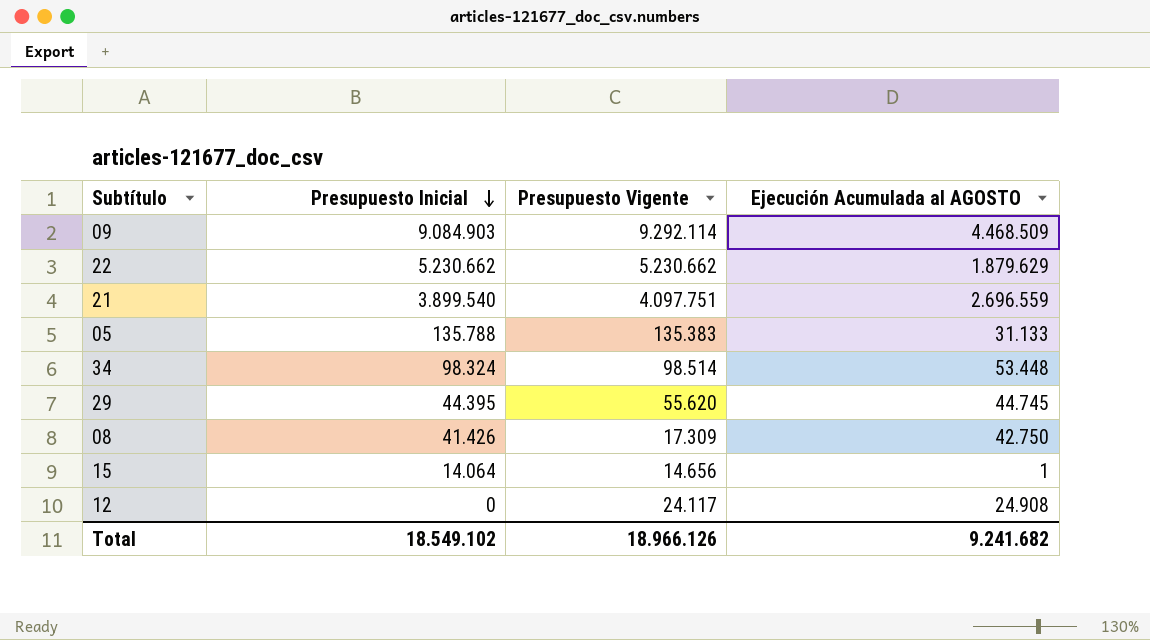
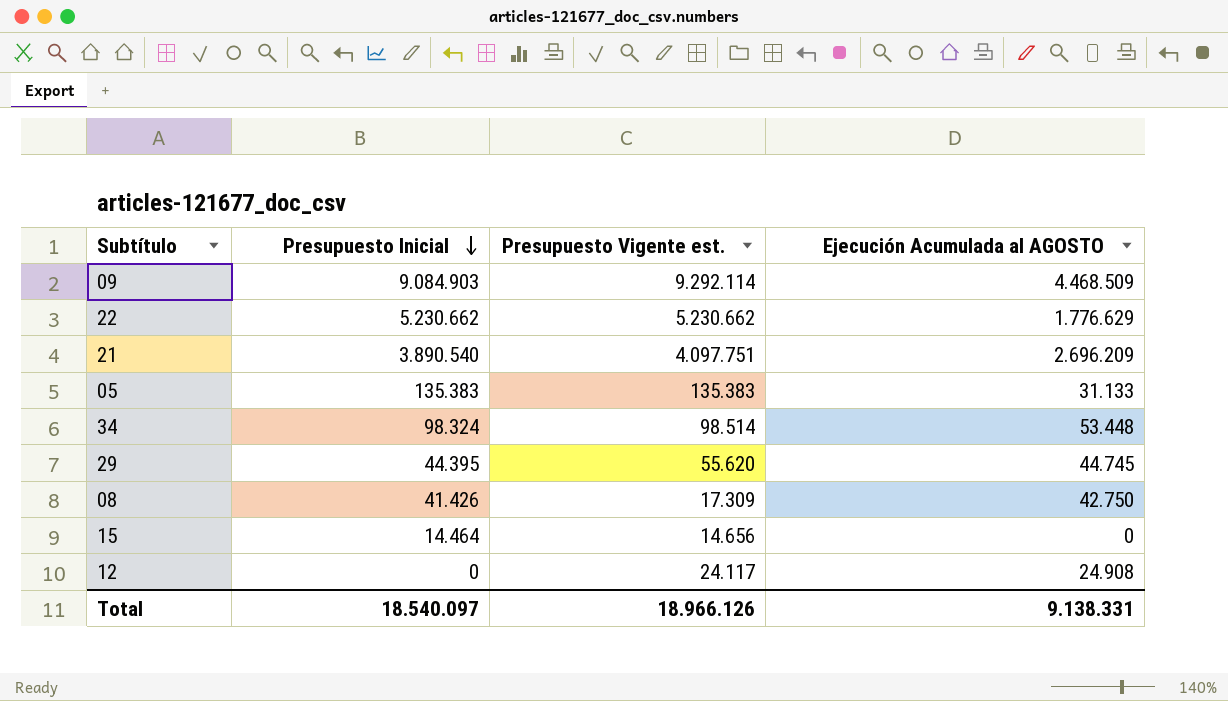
column name: Presupuesto Vigente -> Presupuesto Vigente est.
22 | Ejecución Acumulada al AGOSTO: 1.879.629 -> 1.776.629
21 | Presupuesto Inicial: 3.899.540 -> 3.890.540
21 | Ejecución Acumulada al AGOSTO: 2.696.559 -> 2.696.209
05 | Presupuesto Inicial: 135.788 -> 135.383
15 | Presupuesto Inicial: 14.064 -> 14.464
15 | Ejecución Acumulada al AGOSTO: 1 -> 0
Total | Presupuesto Inicial: 18.549.102 -> 18.540.097
Total | Ejecución Acumulada al AGOSTO: 9.241.682 -> 9.138.331

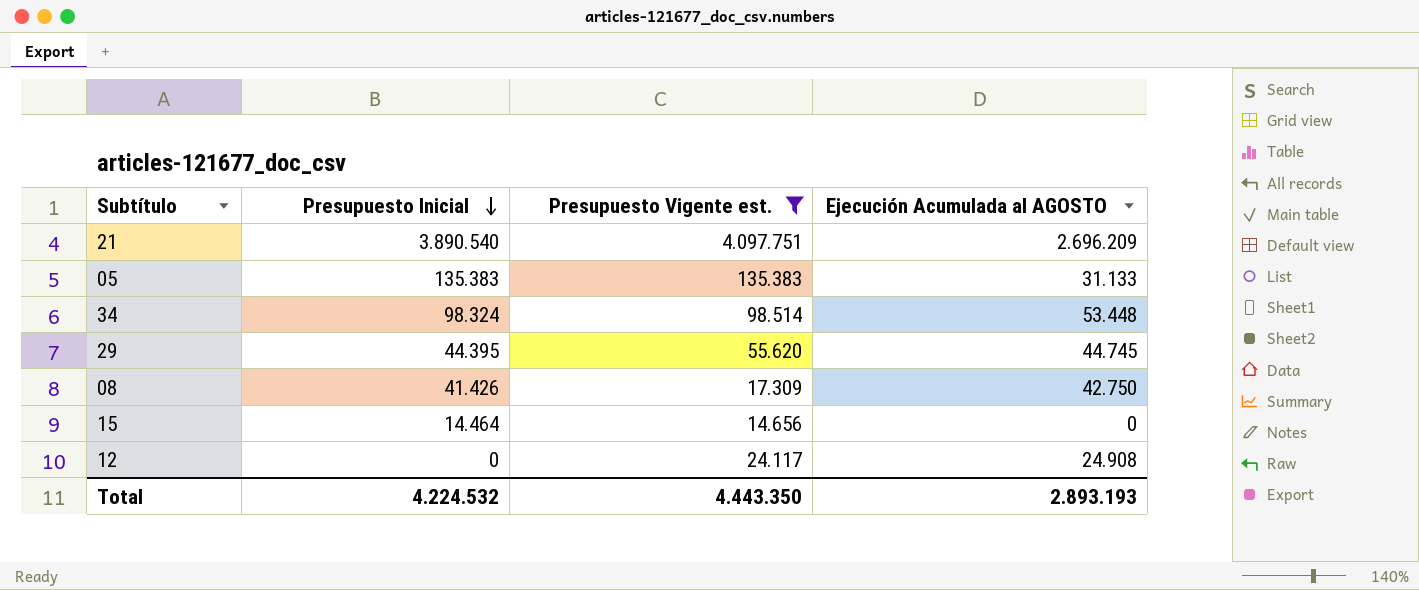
filter: none -> Presupuesto Vigente est. <= 4.097.751
Total | Presupuesto Inicial: 18.540.097 -> 4.224.532
Total | Presupuesto Vigente est.: 18.966.126 -> 4.443.350
Total | Ejecución Acumulada al AGOSTO: 9.138.331 -> 2.893.193

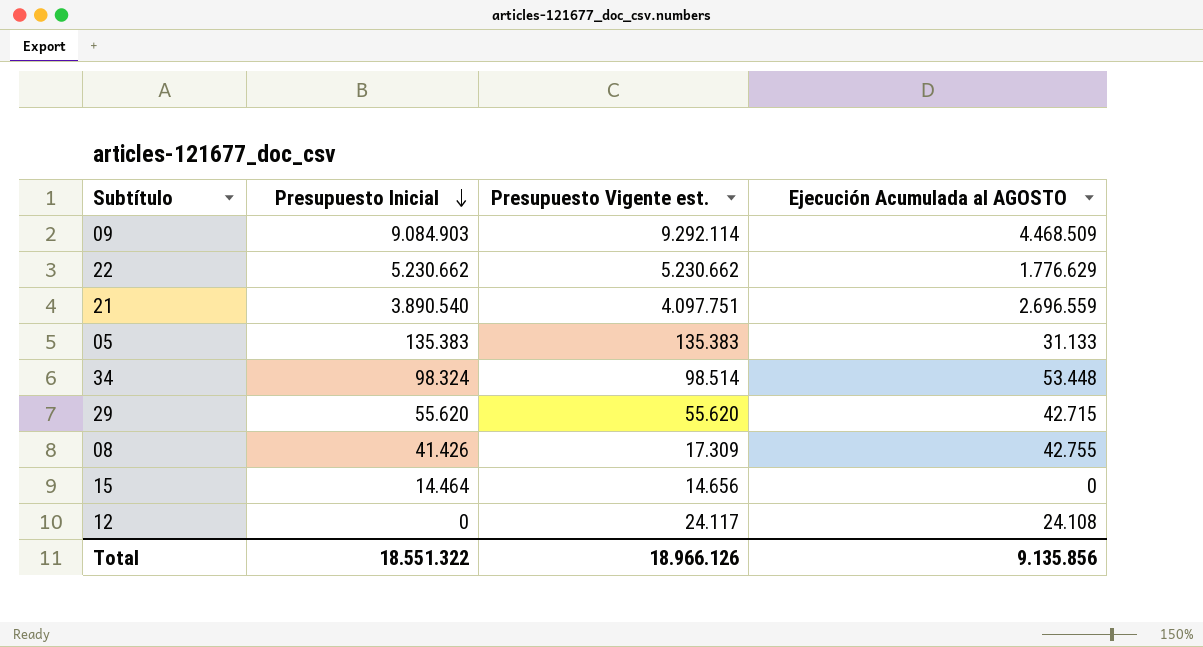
filter: Presupuesto Vigente est. <= 4.097.751 -> none
21 | Ejecución Acumulada al AGOSTO: 2.696.209 -> 2.696.559
29 | Presupuesto Inicial: 44.395 -> 55.620
29 | Ejecución Acumulada al AGOSTO: 44.745 -> 42.715
08 | Ejecución Acumulada al AGOSTO: 42.750 -> 42.755
12 | Ejecución Acumulada al AGOSTO: 24.908 -> 24.108
Total | Presupuesto Inicial: 4.224.532 -> 18.551.322
Total | Presupuesto Vigente est.: 4.443.350 -> 18.966.126
Total | Ejecución Acumulada al AGOSTO: 2.893.193 -> 9.135.856

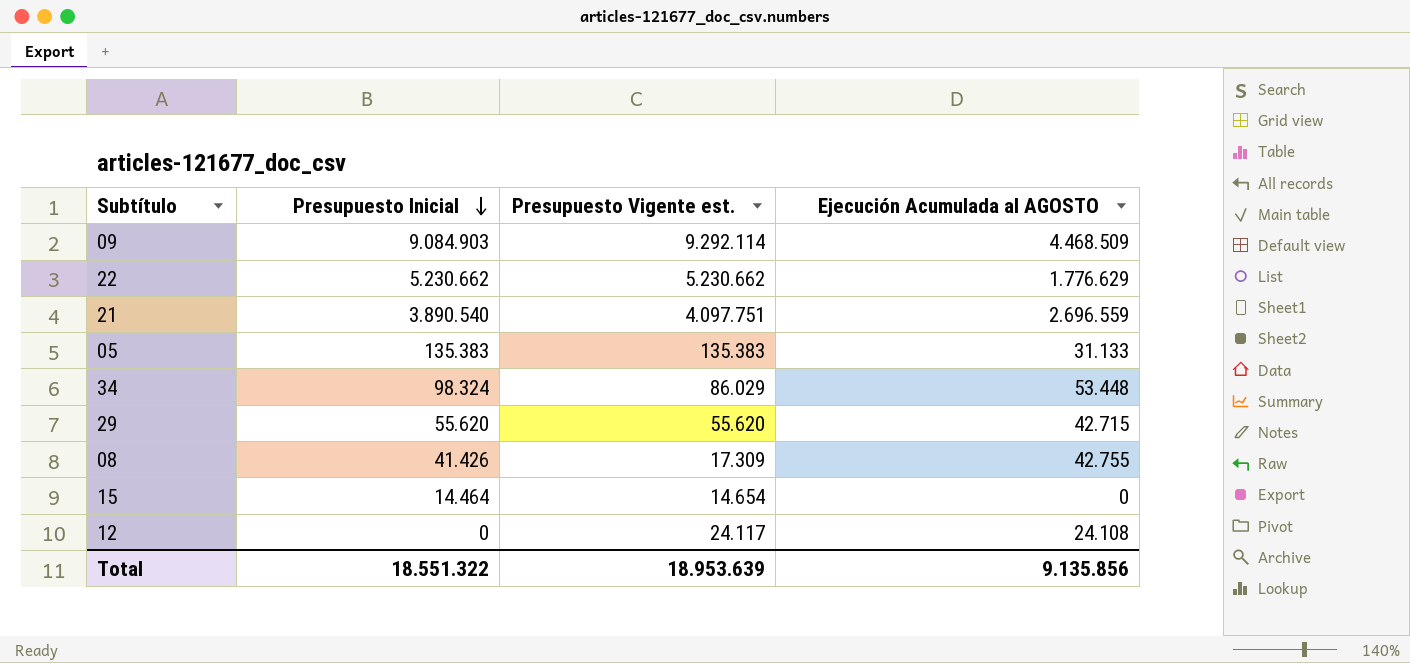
34 | Presupuesto Vigente est.: 98.514 -> 86.029
15 | Presupuesto Vigente est.: 14.656 -> 14.654
Total | Presupuesto Vigente est.: 18.966.126 -> 18.953.639

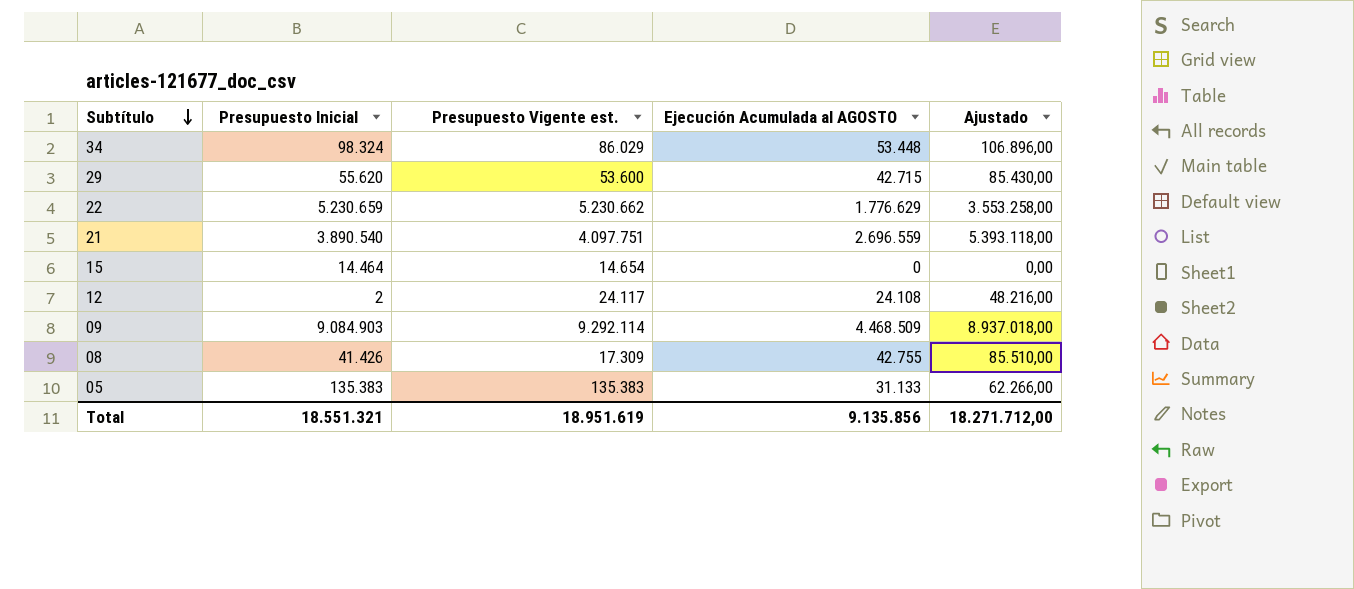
row order: Presupuesto Inicial descending -> Subtítulo descending
column Ajustado | formula: none -> [Ejecución Acumulada al AGOSTO] * 2
29 | Presupuesto Vigente est.: 55.620 -> 53.600
22 | Presupuesto Inicial: 5.230.662 -> 5.230.659
12 | Presupuesto Inicial: 0 -> 2
Total | Presupuesto Inicial: 18.551.322 -> 18.551.321
Total | Presupuesto Vigente est.: 18.953.639 -> 18.951.619

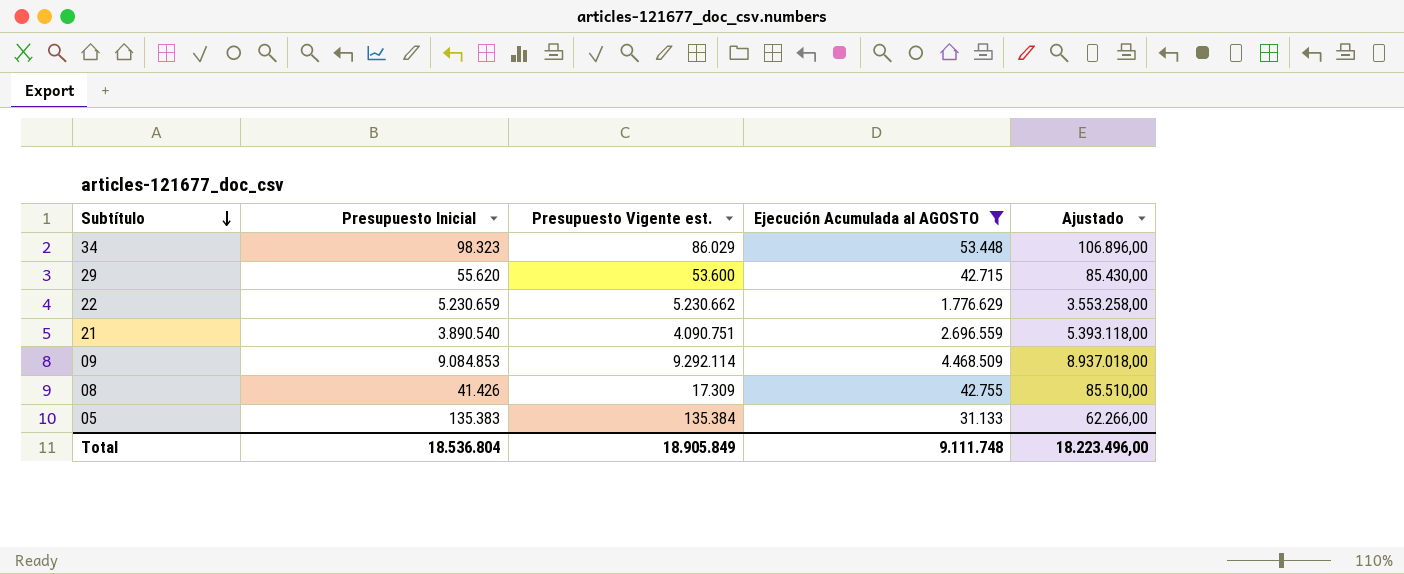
filter: none -> Ejecución Acumulada al AGOSTO >= 31.133
34 | Presupuesto Inicial: 98.324 -> 98.323
21 | Presupuesto Vigente est.: 4.097.751 -> 4.090.751
09 | Presupuesto Inicial: 9.084.903 -> 9.084.853
05 | Presupuesto Vigente est.: 135.383 -> 135.384
Total | Presupuesto Inicial: 18.551.321 -> 18.536.804
Total | Presupuesto Vigente est.: 18.951.619 -> 18.905.849
Total | Ejecución Acumulada al AGOSTO: 9.135.856 -> 9.111.748
Total | Ajustado: 18.271.712,00 -> 18.223.496,00

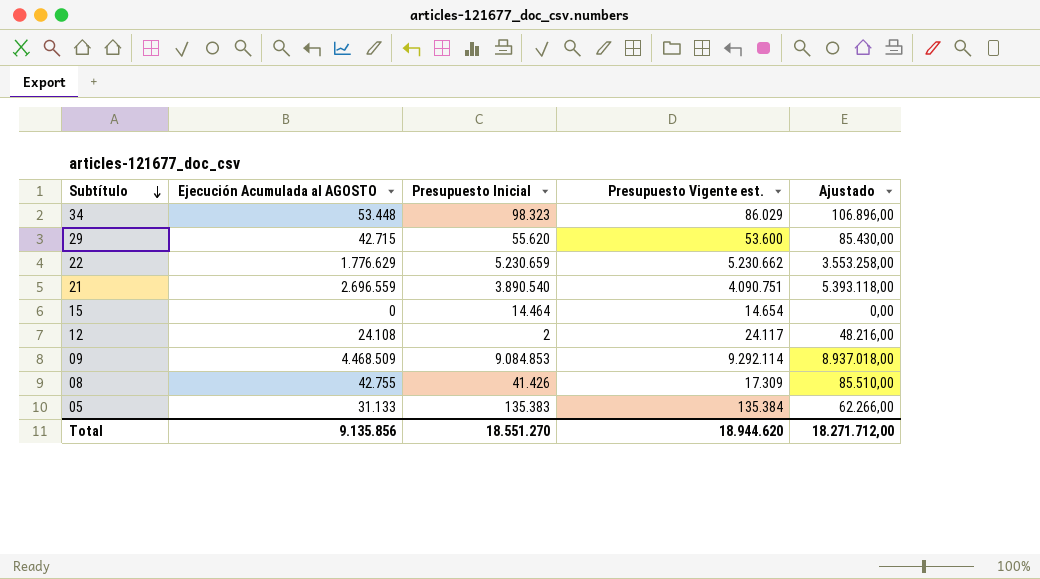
filter: Ejecución Acumulada al AGOSTO >= 31.133 -> none
column Ejecución Acumulada al AGOSTO | position: 4 -> 2
Total | Ejecución Acumulada al AGOSTO: 9.111.748 -> 9.135.856
Total | Presupuesto Inicial: 18.536.804 -> 18.551.270
Total | Presupuesto Vigente est.: 18.905.849 -> 18.944.620
Total | Ajustado: 18.223.496,00 -> 18.271.712,00

